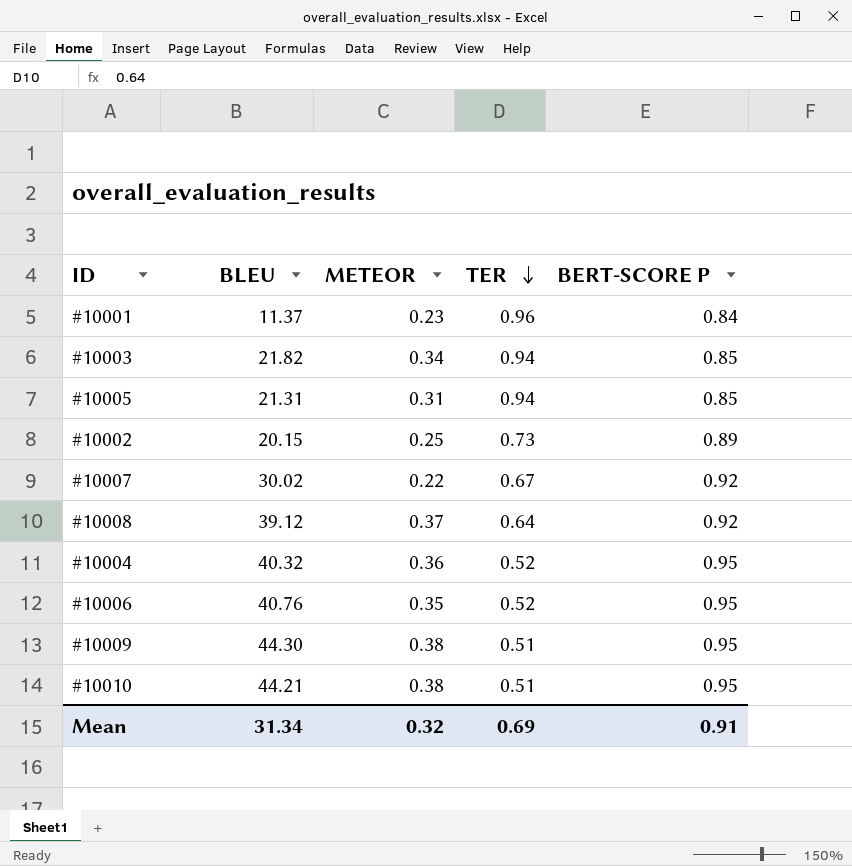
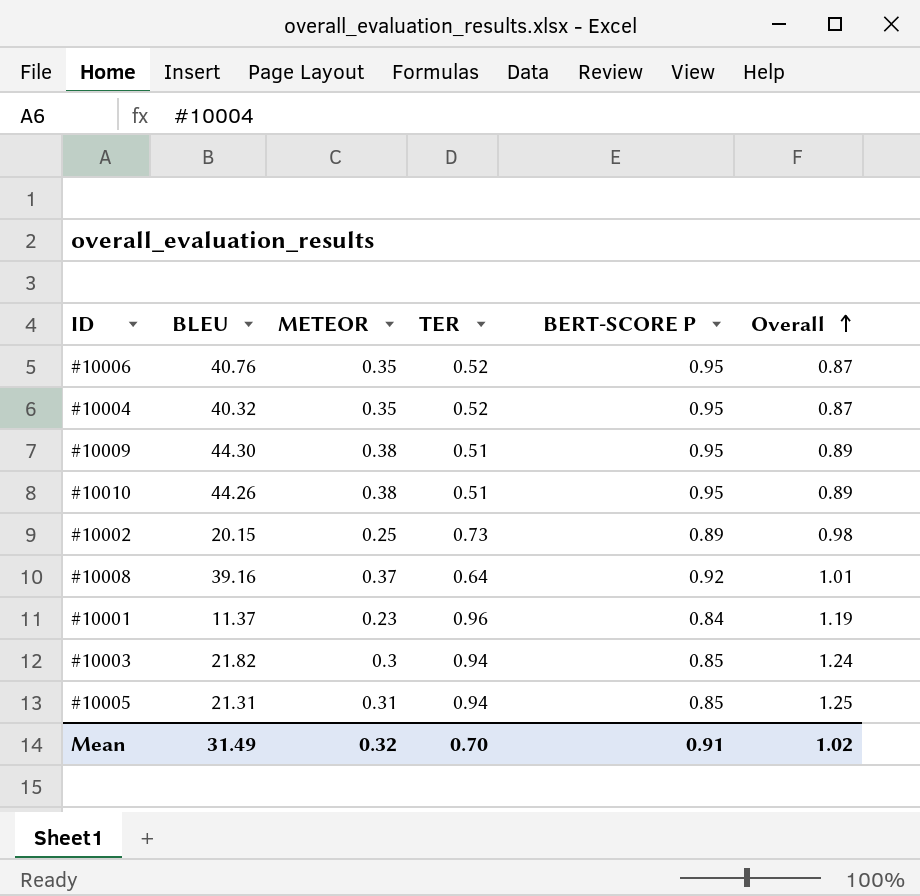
row order: TER descending -> Overall ascending
column Overall | formula: none -> [METEOR] + [TER]
row #10007: 30.02 | 0.22 | 0.67 | 0.92 -> none
#10004 | METEOR: 0.36 -> 0.35
#10010 | BLEU: 44.21 -> 44.26
#10008 | BLEU: 39.12 -> 39.16
#10003 | METEOR: 0.34 -> 0.3
Mean | BLEU: 31.34 -> 31.49
Mean | TER: 0.69 -> 0.70

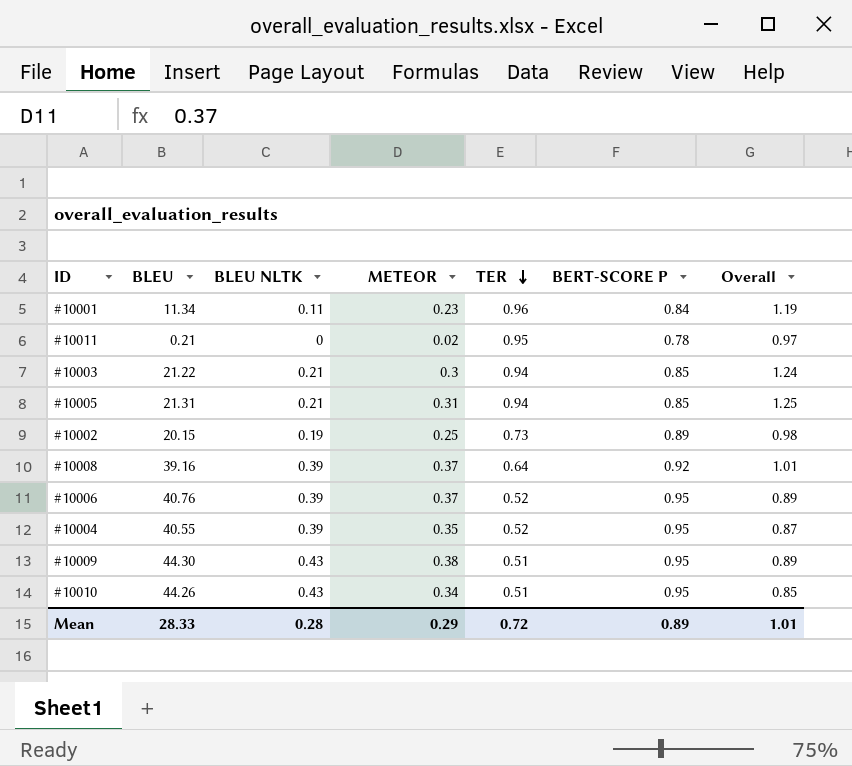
row order: Overall ascending -> TER descending
column BLEU NLTK | position: none -> 3
#10001 | BLEU: 11.37 -> 11.34
row #10011: none -> 0.21 | 0 | 0.02 | 0.95 | 0.78 | 0.97
#10003 | BLEU: 21.82 -> 21.22
#10006 | METEOR: 0.35 -> 0.37
#10006 | Overall: 0.87 -> 0.89
#10004 | BLEU: 40.32 -> 40.55
#10010 | METEOR: 0.38 -> 0.34
#10010 | Overall: 0.89 -> 0.85
Mean | BLEU: 31.49 -> 28.33
Mean | METEOR: 0.32 -> 0.29
Mean | TER: 0.70 -> 0.72
Mean | BERT-SCORE P: 0.91 -> 0.89
Mean | Overall: 1.02 -> 1.01

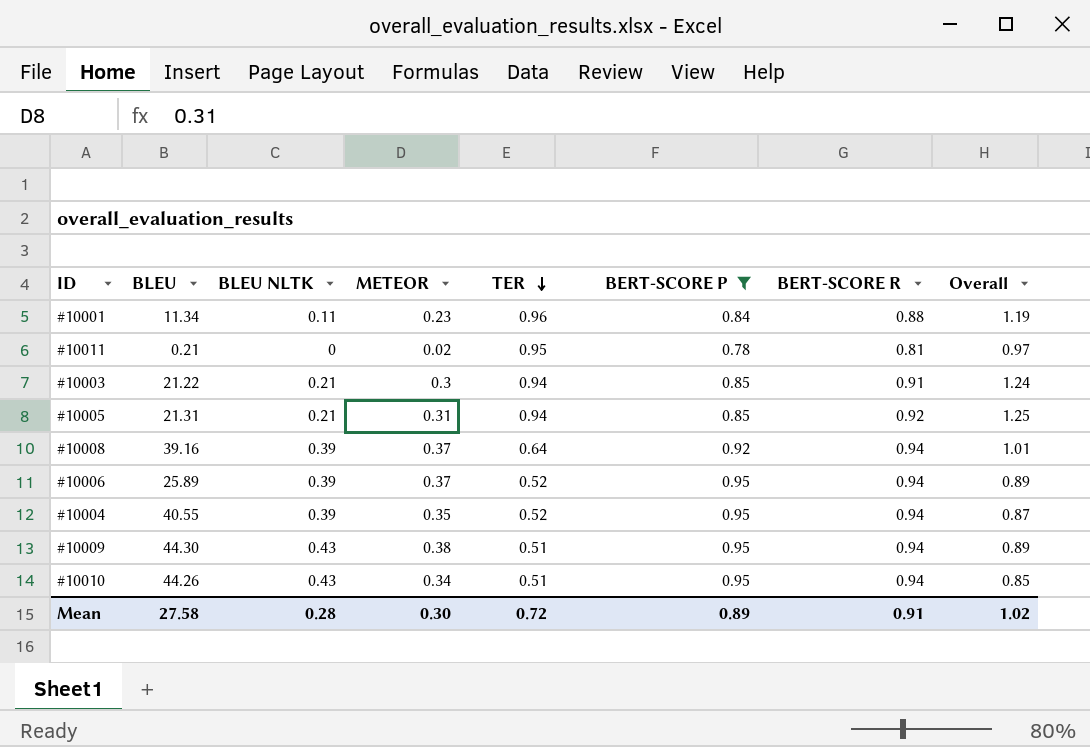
filter: none -> BERT-SCORE P != 0.89
column BERT-SCORE R | position: none -> 7
#10006 | BLEU: 40.76 -> 25.89
Mean | BLEU: 28.33 -> 27.58
Mean | METEOR: 0.29 -> 0.30
Mean | Overall: 1.01 -> 1.02

